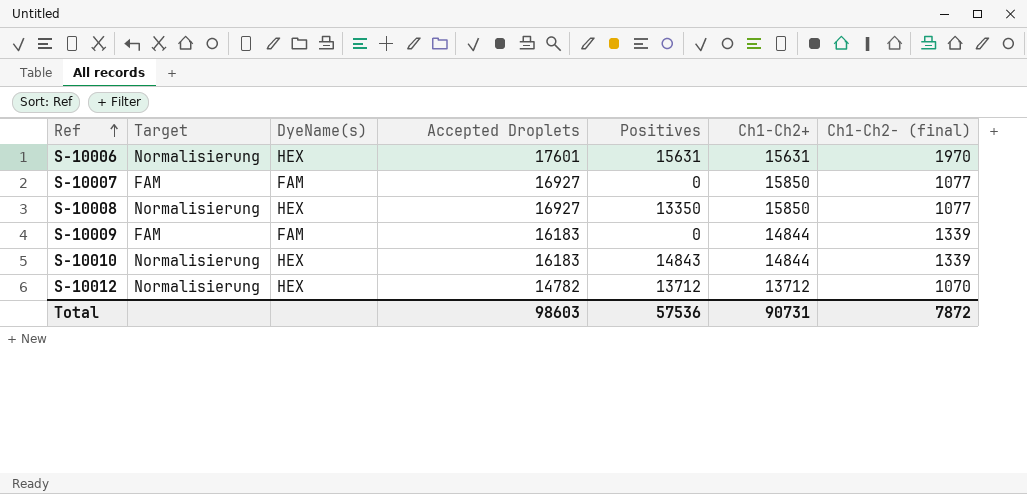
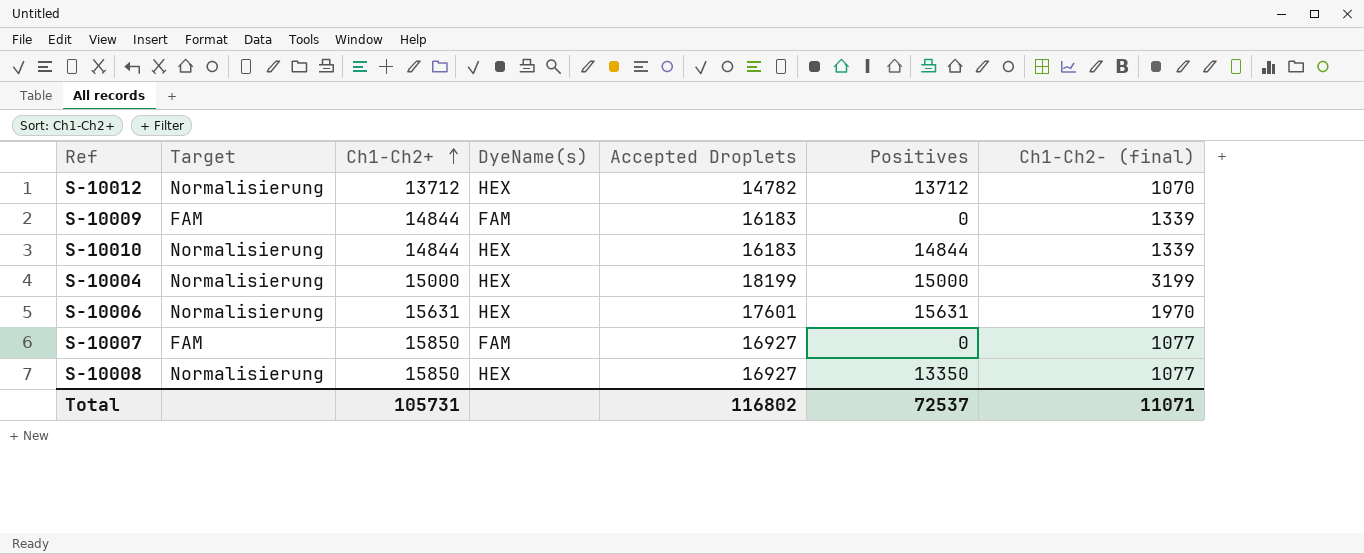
row order: Ref ascending -> Ch1-Ch2+ ascending
column Ch1-Ch2+ | position: 6 -> 3
S-10010 | Positives: 14843 -> 14844
row S-10004: none -> Normalisierung | 15000 | HEX | 18199 | 15000 | 3199
Total | Ch1-Ch2+: 90731 -> 105731
Total | Accepted Droplets: 98603 -> 116802
Total | Positives: 57536 -> 72537
Total | Ch1-Ch2- (final): 7872 -> 11071

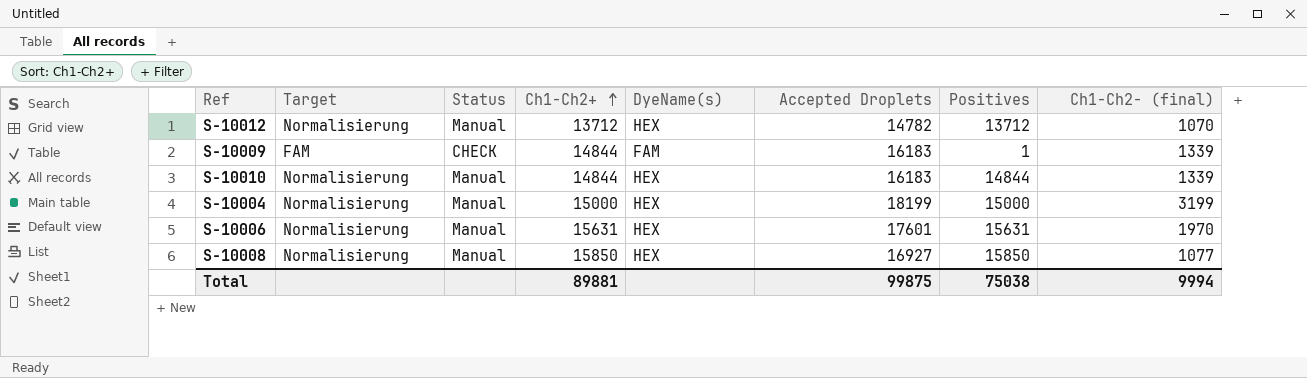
column Status | position: none -> 3
row S-10007: FAM | 15850 | FAM | 16927 | 0 | 1077 -> none
S-10009 | Positives: 0 -> 1
S-10008 | Positives: 13350 -> 15850
Total | Ch1-Ch2+: 105731 -> 89881
Total | Accepted Droplets: 116802 -> 99875
Total | Positives: 72537 -> 75038
Total | Ch1-Ch2- (final): 11071 -> 9994

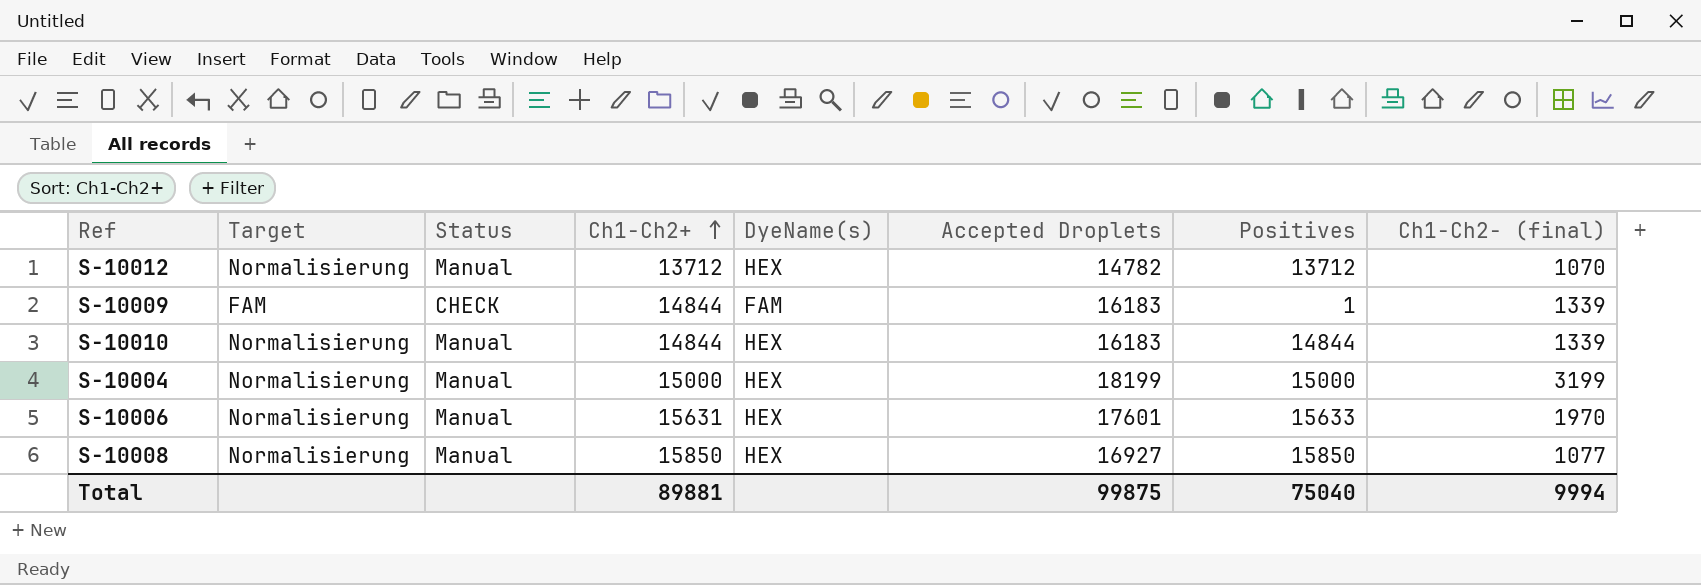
S-10006 | Positives: 15631 -> 15633
Total | Positives: 75038 -> 75040

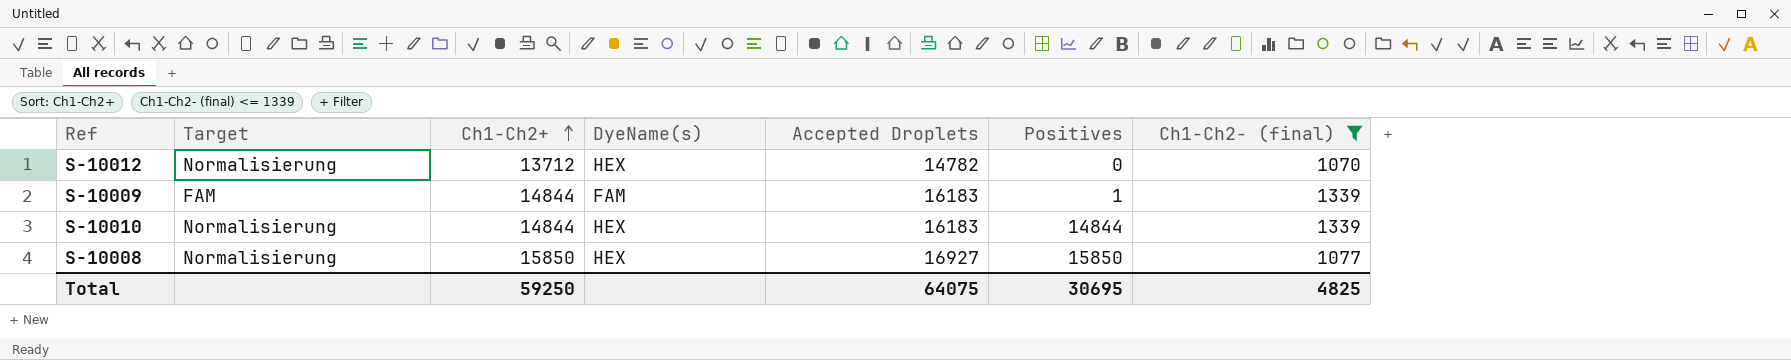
filter: none -> Ch1-Ch2- (final) <= 1339
column Status | position: 3 -> none
S-10012 | Positives: 13712 -> 0
Total | Ch1-Ch2+: 89881 -> 59250
Total | Accepted Droplets: 99875 -> 64075
Total | Positives: 75040 -> 30695
Total | Ch1-Ch2- (final): 9994 -> 4825

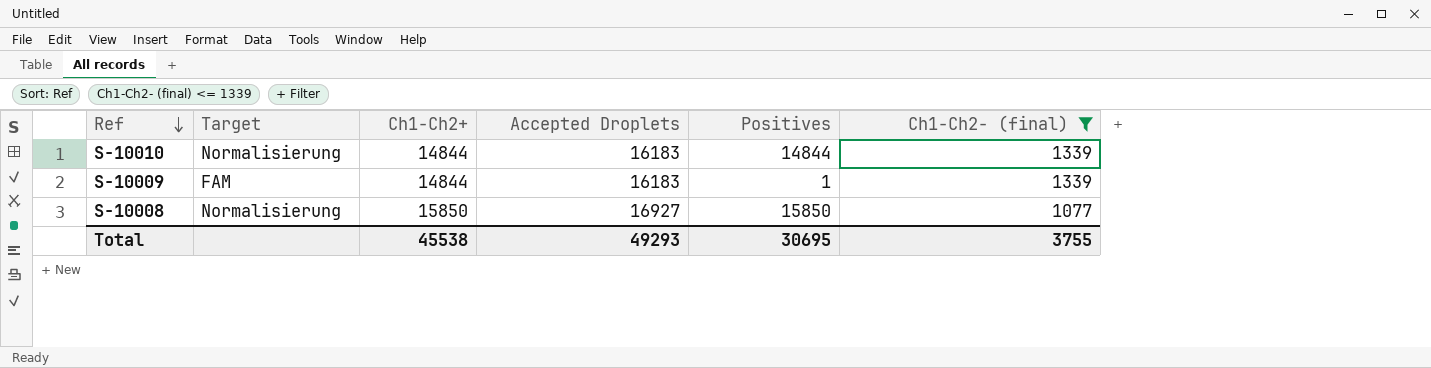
row order: Ch1-Ch2+ ascending -> Ref descending
column DyeName(s) | position: 4 -> none
row S-10012: Normalisierung | 13712 | HEX | 14782 | 0 | 1070 -> none
Total | Ch1-Ch2+: 59250 -> 45538
Total | Accepted Droplets: 64075 -> 49293
Total | Ch1-Ch2- (final): 4825 -> 3755

